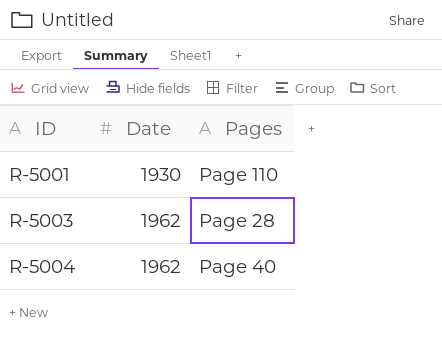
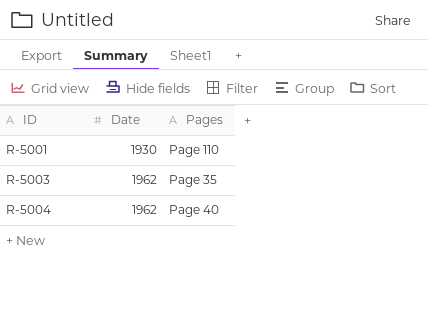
R-5003 | Pages: Page 28 -> Page 35

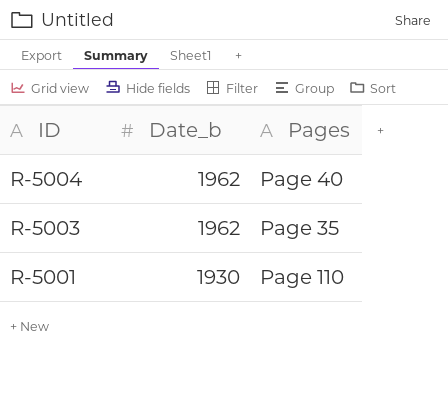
row order: ID ascending -> ID descending
column name: Date -> Date_b

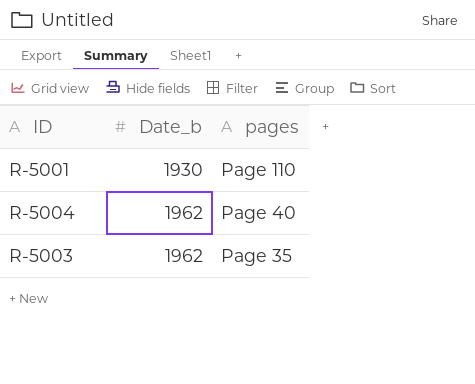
row order: ID descending -> Date_b ascending
column name: Pages -> pages

